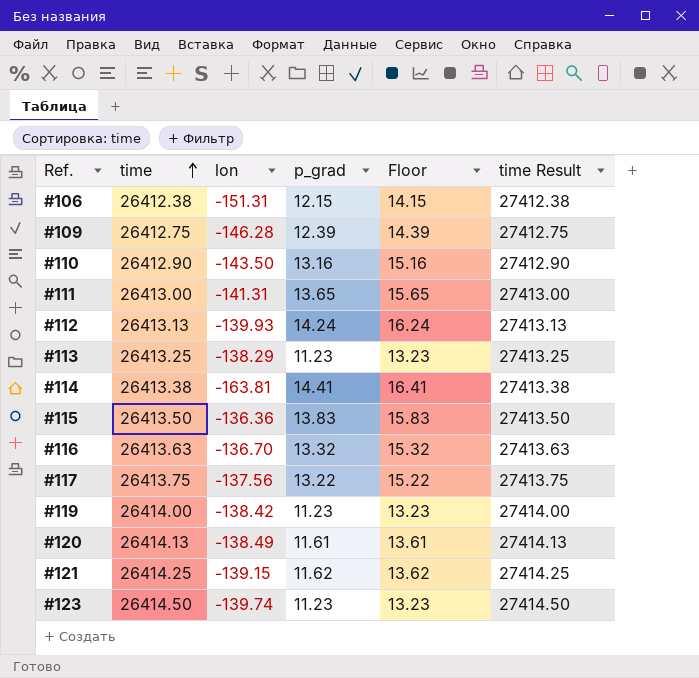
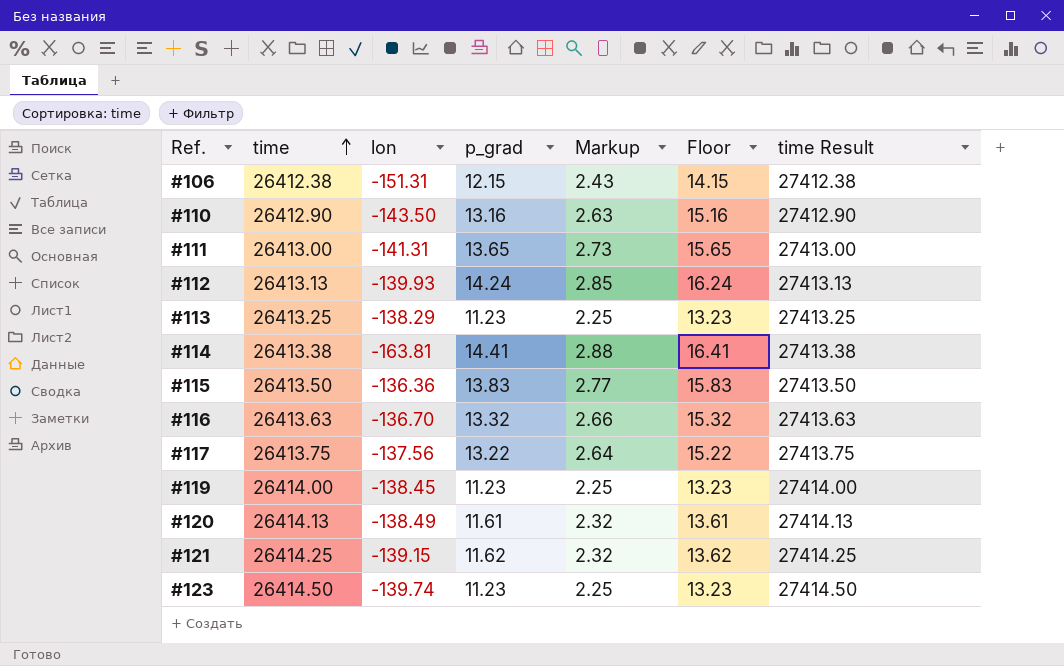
column Markup | formula: none -> [p_grad] * 0.2
row #109: 26412.75 | -146.28 | 12.39 | 14.39 | 27412.75 -> none
#119 | lon: -138.42 -> -138.45

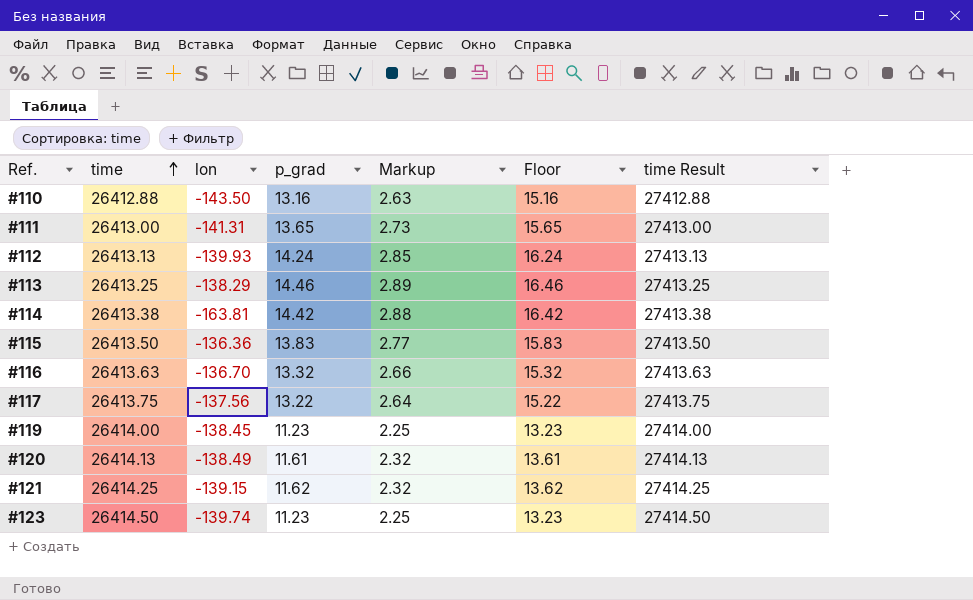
row #106: 26412.38 | -151.31 | 12.15 | 2.43 | 14.15 | 27412.38 -> none
#110 | time: 26412.90 -> 26412.88
#110 | time Result: 27412.90 -> 27412.88
#113 | p_grad: 11.23 -> 14.46
#113 | Markup: 2.25 -> 2.89
#113 | Floor: 13.23 -> 16.46
#114 | p_grad: 14.41 -> 14.42
#114 | Floor: 16.41 -> 16.42

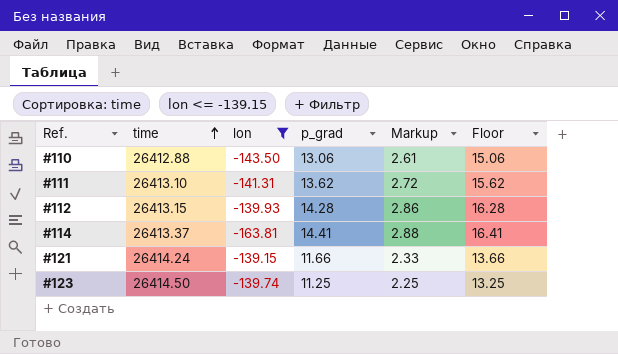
filter: none -> lon <= -139.15
column time Result | formula: [time] + 1000 -> none
#110 | p_grad: 13.16 -> 13.06
#110 | Markup: 2.63 -> 2.61
#110 | Floor: 15.16 -> 15.06
#111 | time: 26413.00 -> 26413.10
#111 | p_grad: 13.65 -> 13.62
#111 | Markup: 2.73 -> 2.72
#111 | Floor: 15.65 -> 15.62
#112 | time: 26413.13 -> 26413.15
#112 | p_grad: 14.24 -> 14.28
#112 | Markup: 2.85 -> 2.86
#112 | Floor: 16.24 -> 16.28
#114 | time: 26413.38 -> 26413.37
#114 | p_grad: 14.42 -> 14.41
#114 | Floor: 16.42 -> 16.41
#121 | time: 26414.25 -> 26414.24
#121 | p_grad: 11.62 -> 11.66
#121 | Markup: 2.32 -> 2.33
#121 | Floor: 13.62 -> 13.66
#123 | p_grad: 11.23 -> 11.25
#123 | Floor: 13.23 -> 13.25

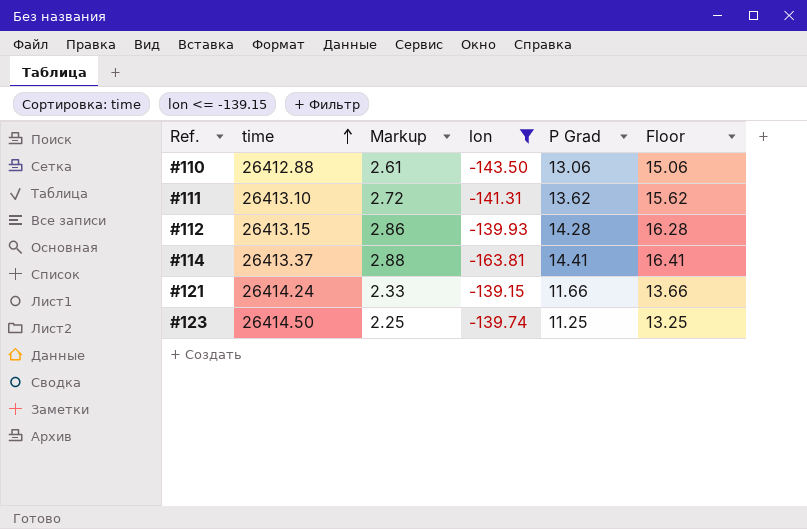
column Markup | position: 5 -> 3
column name: p_grad -> P Grad

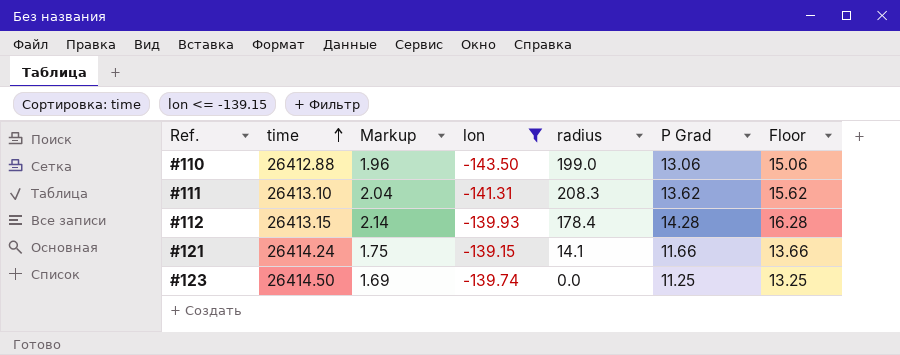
column Markup | formula: [P Grad] * 0.2 -> [P Grad] * 0.15
column radius | position: none -> 5
row #114: 26413.37 | 2.88 | -163.81 | 14.41 | 16.41 -> none

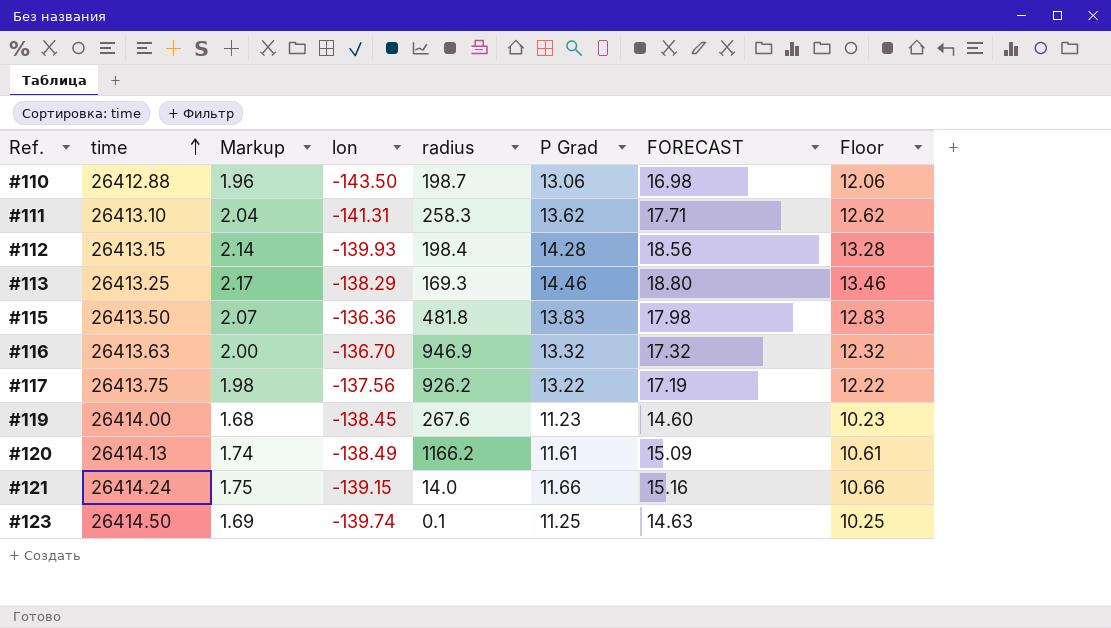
filter: lon <= -139.15 -> none
column FORECAST | formula: none -> [P Grad] * 1.3
column Floor | formula: [P Grad] + 2 -> [P Grad] - 1
#110 | radius: 199.0 -> 198.7
#111 | radius: 208.3 -> 258.3
#112 | radius: 178.4 -> 198.4
#121 | radius: 14.1 -> 14.0
#123 | radius: 0.0 -> 0.1

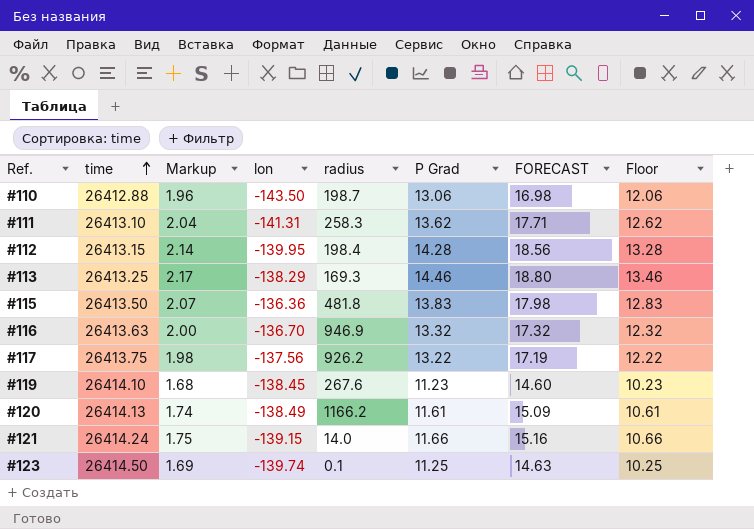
#112 | lon: -139.93 -> -139.95
#119 | time: 26414.00 -> 26414.10

